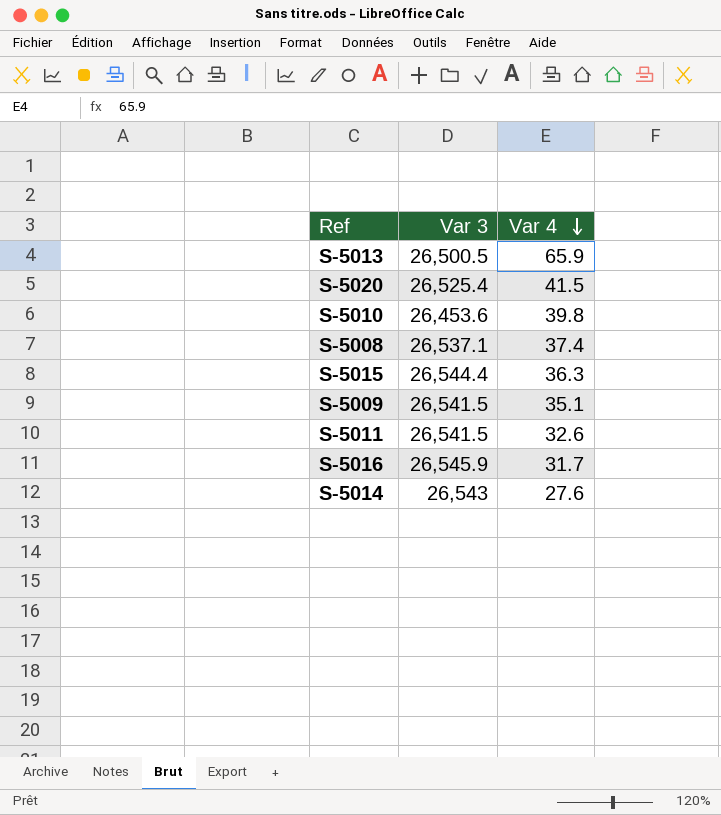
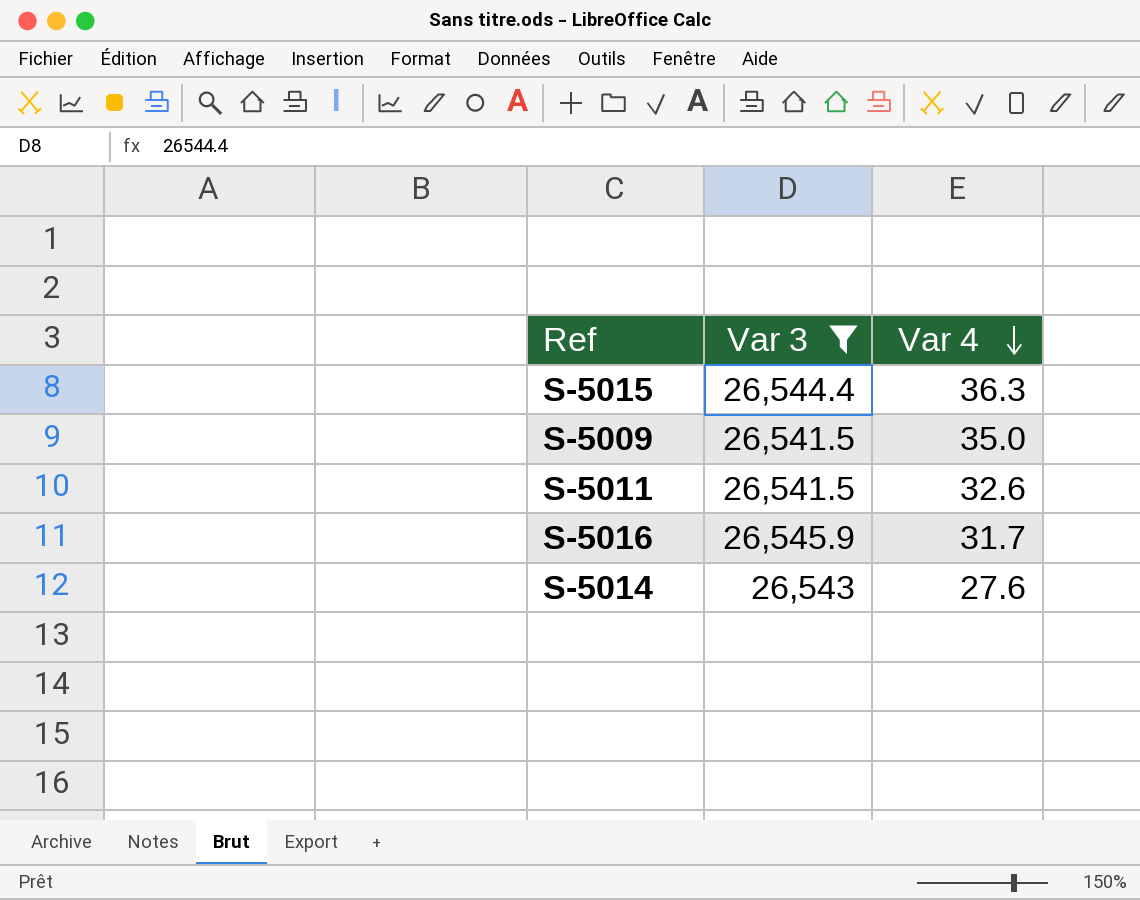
filter: none -> Var 3 >= 26,541.5
S-5009 | Var 4: 35.1 -> 35.0

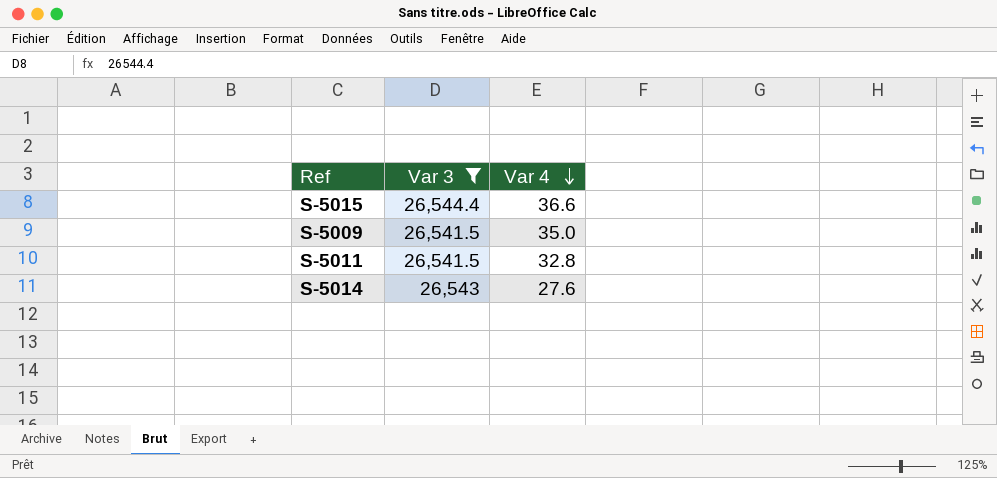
row S-5016: 26,545.9 | 31.7 -> none
S-5015 | Var 4: 36.3 -> 36.6
S-5011 | Var 4: 32.6 -> 32.8

